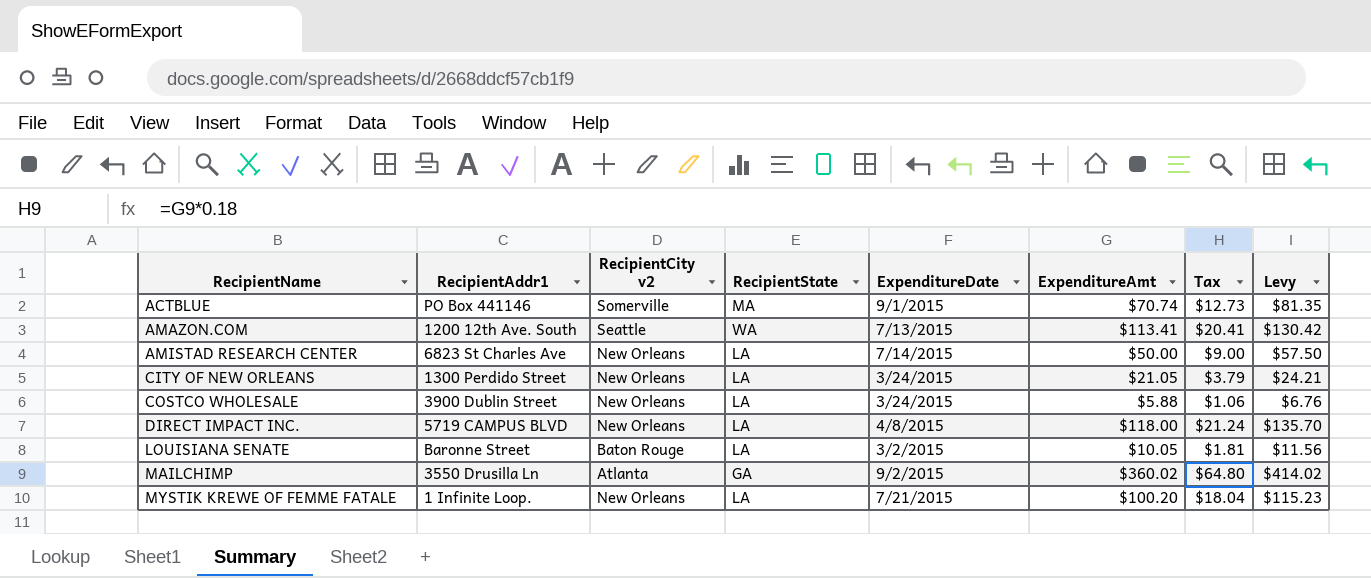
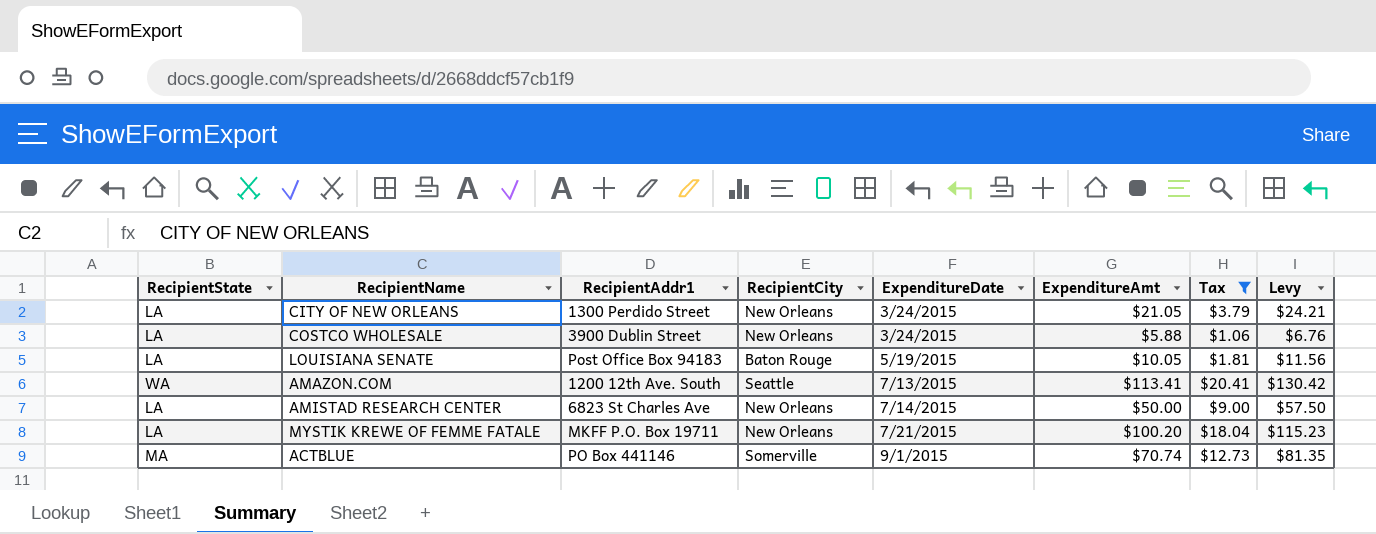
filter: none -> Tax <= $20.41
row order: RecipientName ascending -> ExpenditureDate ascending
column RecipientState | position: 4 -> 1
column name: RecipientCity v2 -> RecipientCity
LOUISIANA SENATE | RecipientAddr1: Baronne Street -> Post Office Box 94183
LOUISIANA SENATE | ExpenditureDate: 3/2/2015 -> 5/19/2015
MYSTIK KREWE OF FEMME FATALE | RecipientAddr1: 1 Infinite Loop. -> MKFF P.O. Box 19711

